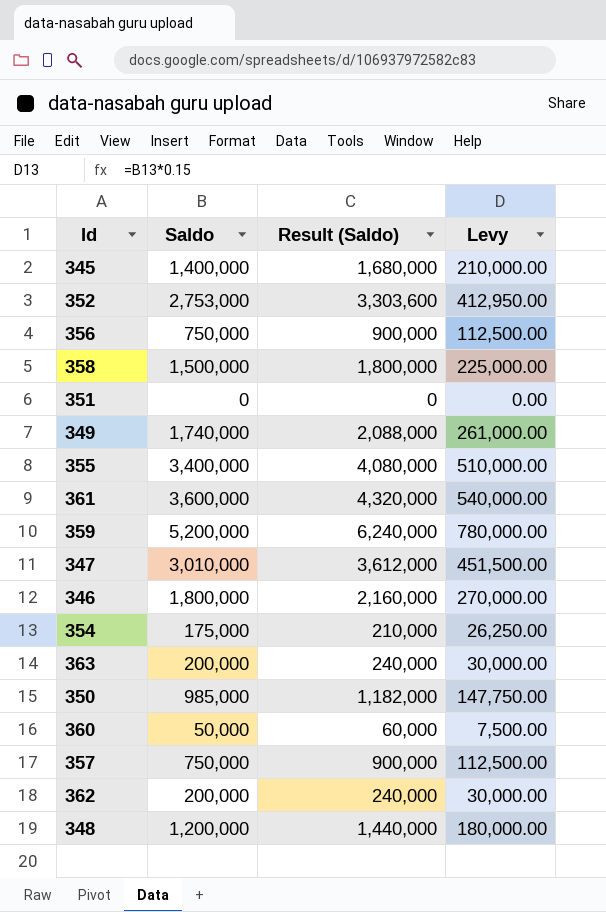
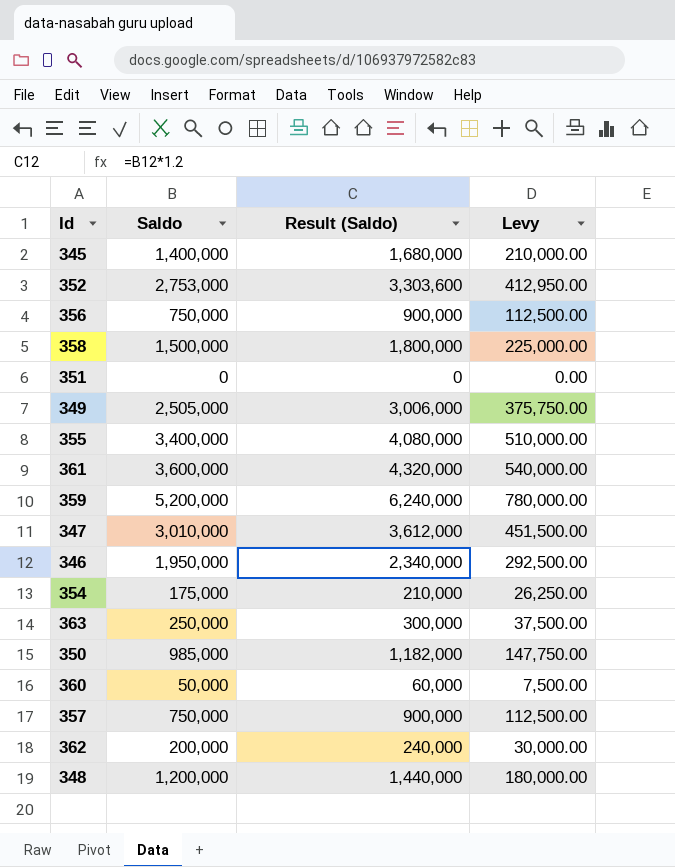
349 | Saldo: 1,740,000 -> 2,505,000
349 | Result (Saldo): 2,088,000 -> 3,006,000
349 | Levy: 261,000.00 -> 375,750.00
346 | Saldo: 1,800,000 -> 1,950,000
346 | Result (Saldo): 2,160,000 -> 2,340,000
346 | Levy: 270,000.00 -> 292,500.00
363 | Saldo: 200,000 -> 250,000
363 | Result (Saldo): 240,000 -> 300,000
363 | Levy: 30,000.00 -> 37,500.00

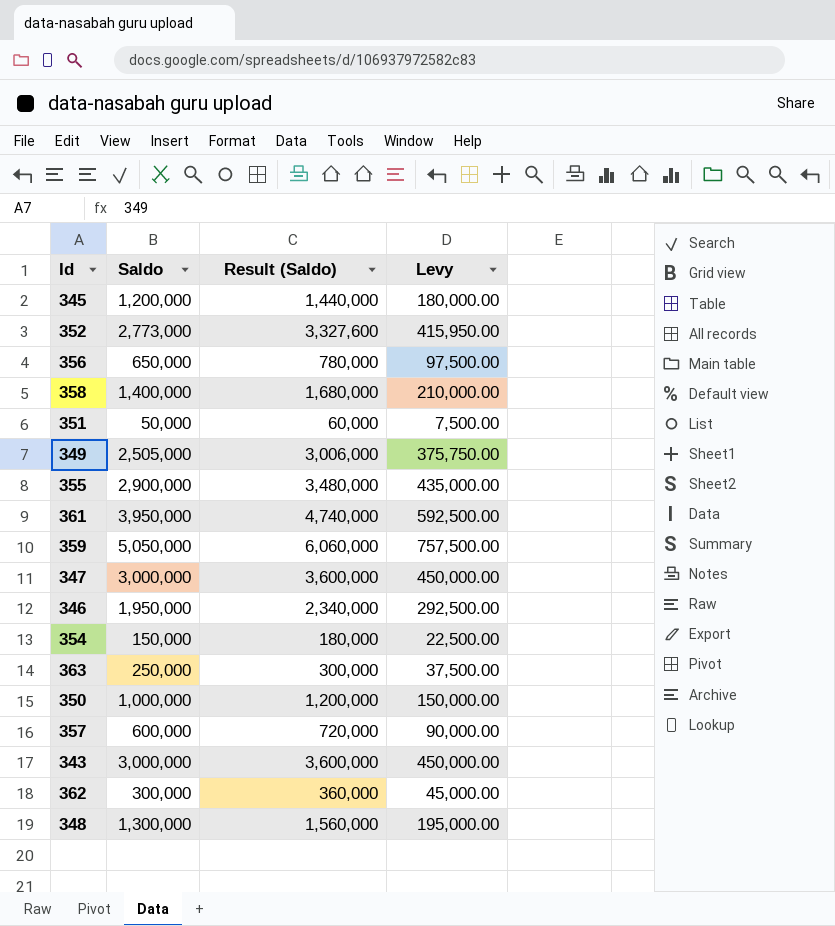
row 360: 50,000 | 60,000 | 7,500.00 -> none
345 | Saldo: 1,400,000 -> 1,200,000
345 | Result (Saldo): 1,680,000 -> 1,440,000
345 | Levy: 210,000.00 -> 180,000.00
352 | Saldo: 2,753,000 -> 2,773,000
352 | Result (Saldo): 3,303,600 -> 3,327,600
352 | Levy: 412,950.00 -> 415,950.00
356 | Saldo: 750,000 -> 650,000
356 | Result (Saldo): 900,000 -> 780,000
356 | Levy: 112,500.00 -> 97,500.00
358 | Saldo: 1,500,000 -> 1,400,000
358 | Result (Saldo): 1,800,000 -> 1,680,000
358 | Levy: 225,000.00 -> 210,000.00
351 | Saldo: 0 -> 50,000
351 | Result (Saldo): 0 -> 60,000
351 | Levy: 0.00 -> 7,500.00
355 | Saldo: 3,400,000 -> 2,900,000
355 | Result (Saldo): 4,080,000 -> 3,480,000
355 | Levy: 510,000.00 -> 435,000.00
361 | Saldo: 3,600,000 -> 3,950,000
361 | Result (Saldo): 4,320,000 -> 4,740,000
361 | Levy: 540,000.00 -> 592,500.00
359 | Saldo: 5,200,000 -> 5,050,000
359 | Result (Saldo): 6,240,000 -> 6,060,000
359 | Levy: 780,000.00 -> 757,500.00
347 | Saldo: 3,010,000 -> 3,000,000
347 | Result (Saldo): 3,612,000 -> 3,600,000
347 | Levy: 451,500.00 -> 450,000.00
354 | Saldo: 175,000 -> 150,000
354 | Result (Saldo): 210,000 -> 180,000
354 | Levy: 26,250.00 -> 22,500.00
350 | Saldo: 985,000 -> 1,000,000
350 | Result (Saldo): 1,182,000 -> 1,200,000
350 | Levy: 147,750.00 -> 150,000.00
357 | Saldo: 750,000 -> 600,000
357 | Result (Saldo): 900,000 -> 720,000
357 | Levy: 112,500.00 -> 90,000.00
row 343: none -> 3,000,000 | 3,600,000 | 450,000.00
362 | Saldo: 200,000 -> 300,000
362 | Result (Saldo): 240,000 -> 360,000
362 | Levy: 30,000.00 -> 45,000.00
348 | Saldo: 1,200,000 -> 1,300,000
348 | Result (Saldo): 1,440,000 -> 1,560,000
348 | Levy: 180,000.00 -> 195,000.00

